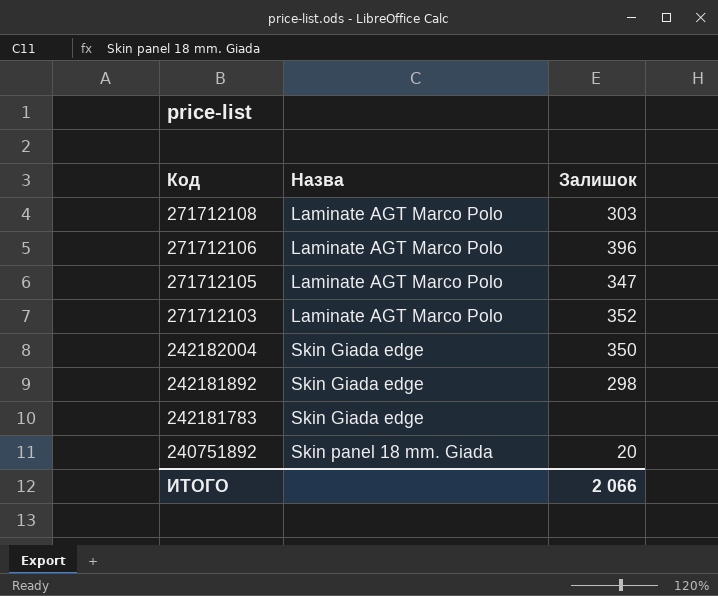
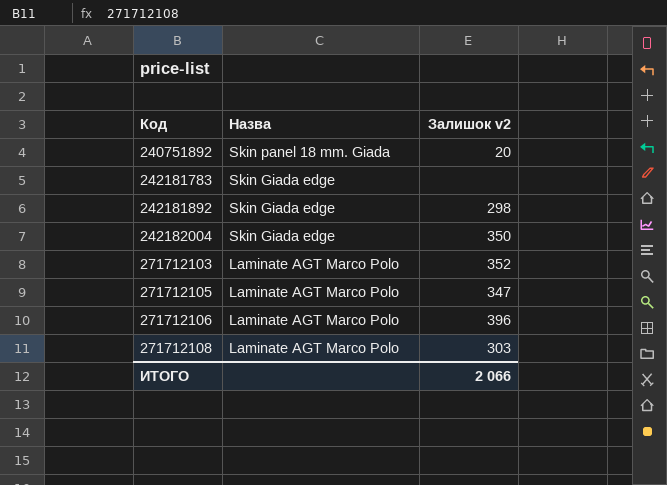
row order: Код descending -> Код ascending
column name: Залишок -> Залишок v2

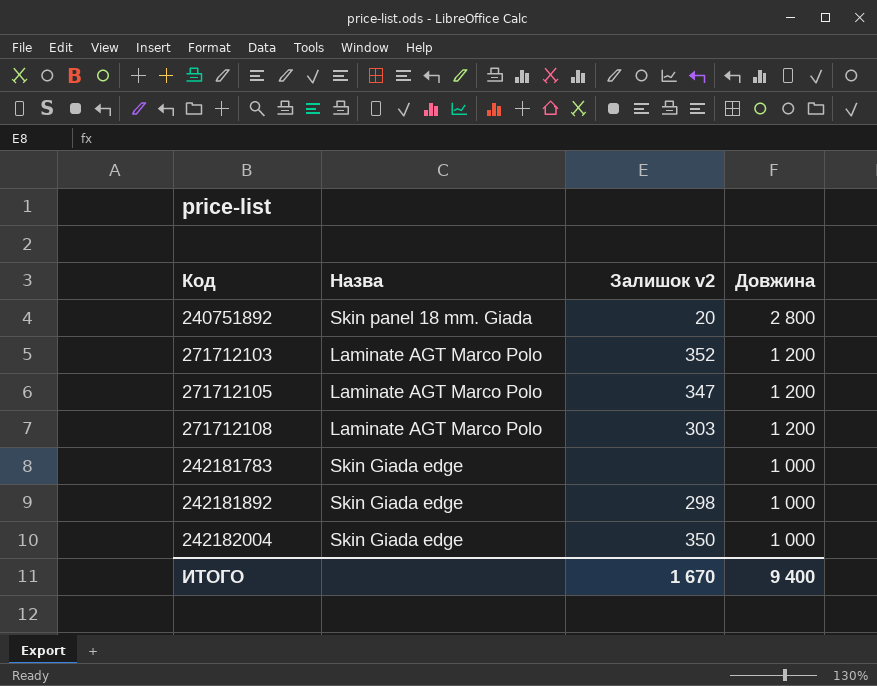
row order: Код ascending -> Довжина descending
column Довжина | position: none -> 4
row 271712106: Laminate AGT Marco Polo | 396 -> none
ИТОГО | Залишок v2: 2 066 -> 1 670

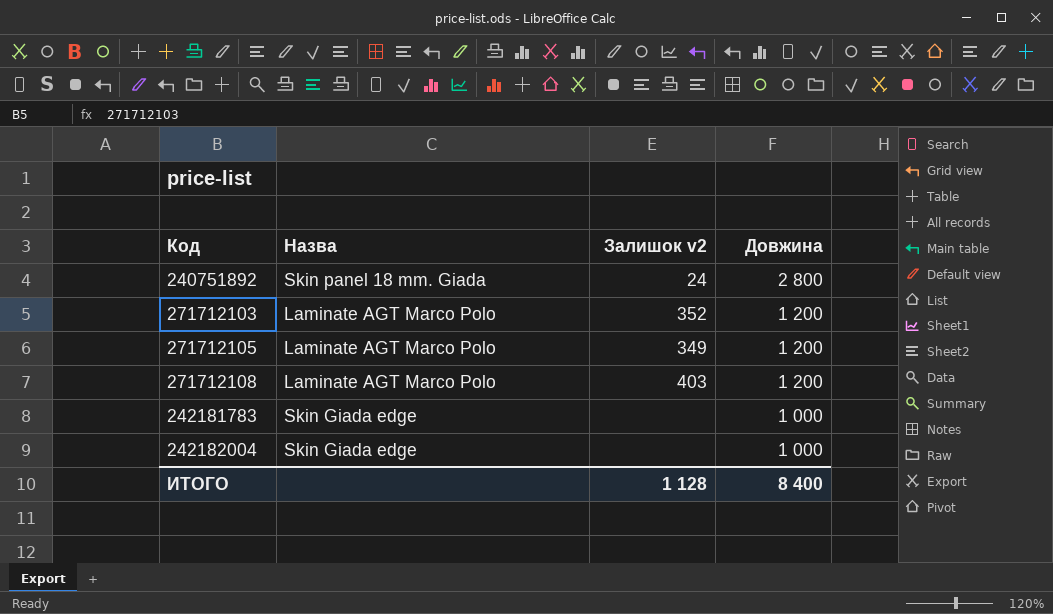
row 242181892: Skin Giada edge | 298 | 1 000 -> none
240751892 | Залишок v2: 20 -> 24
271712105 | Залишок v2: 347 -> 349
271712108 | Залишок v2: 303 -> 403
242182004 | Залишок v2: 350 -> none
ИТОГО | Залишок v2: 1 670 -> 1 128
ИТОГО | Довжина: 9 400 -> 8 400

